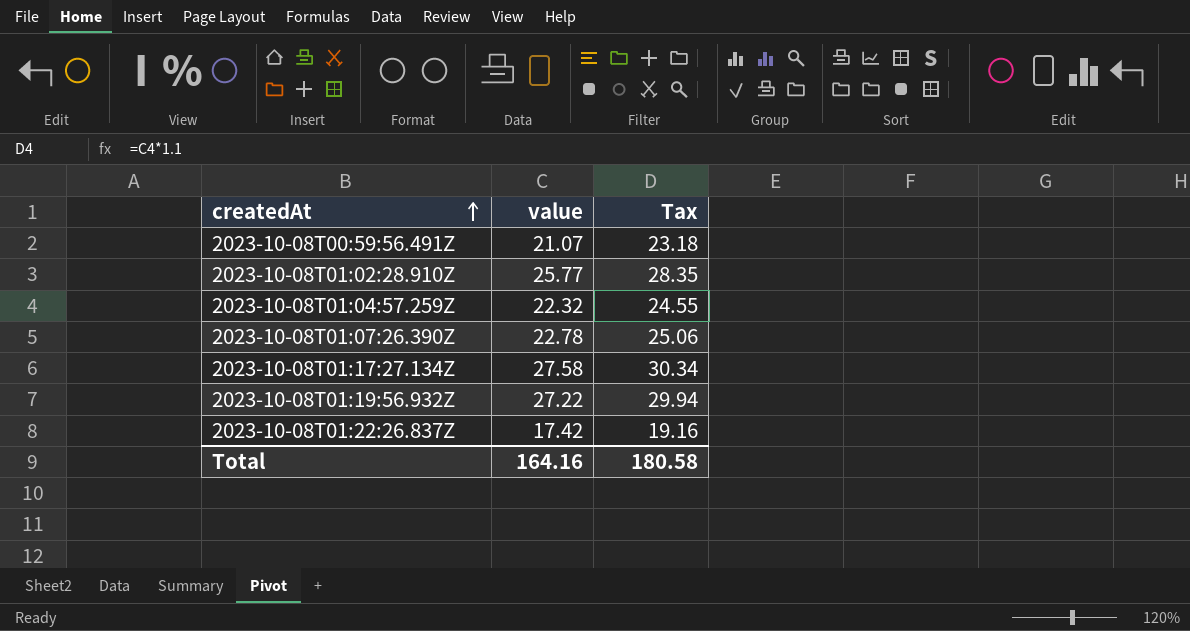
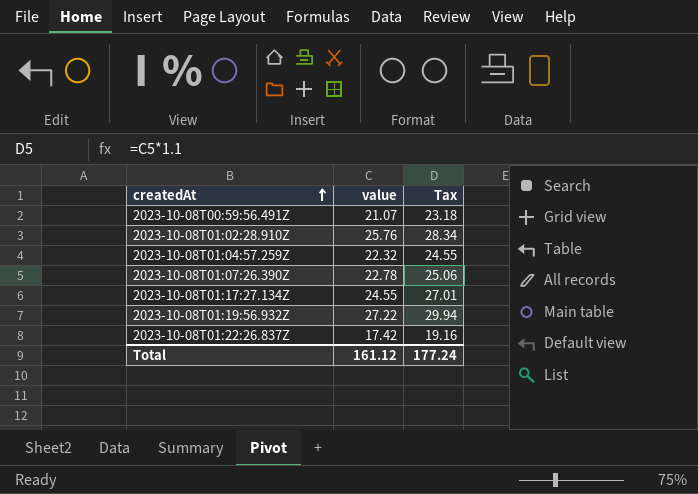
2023-10-08T01:02:28.910Z | value: 25.77 -> 25.76
2023-10-08T01:02:28.910Z | Tax: 28.35 -> 28.34
2023-10-08T01:17:27.134Z | value: 27.58 -> 24.55
2023-10-08T01:17:27.134Z | Tax: 30.34 -> 27.01
Total | value: 164.16 -> 161.12
Total | Tax: 180.58 -> 177.24

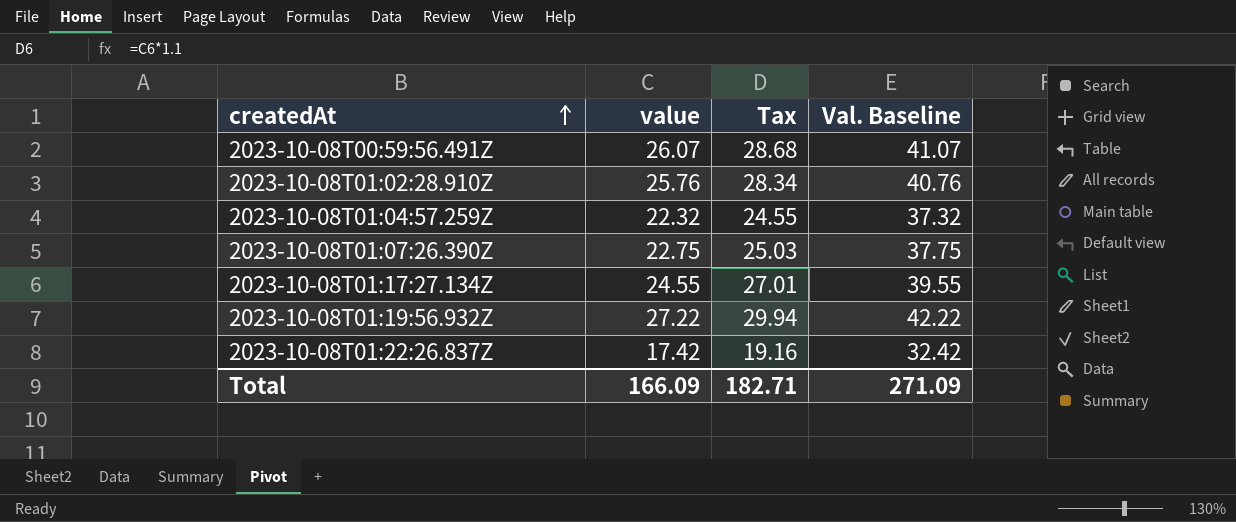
column Val. Baseline | formula: none -> [value] + 15
2023-10-08T00:59:56.491Z | value: 21.07 -> 26.07
2023-10-08T00:59:56.491Z | Tax: 23.18 -> 28.68
2023-10-08T01:07:26.390Z | value: 22.78 -> 22.75
2023-10-08T01:07:26.390Z | Tax: 25.06 -> 25.03
Total | value: 161.12 -> 166.09
Total | Tax: 177.24 -> 182.71

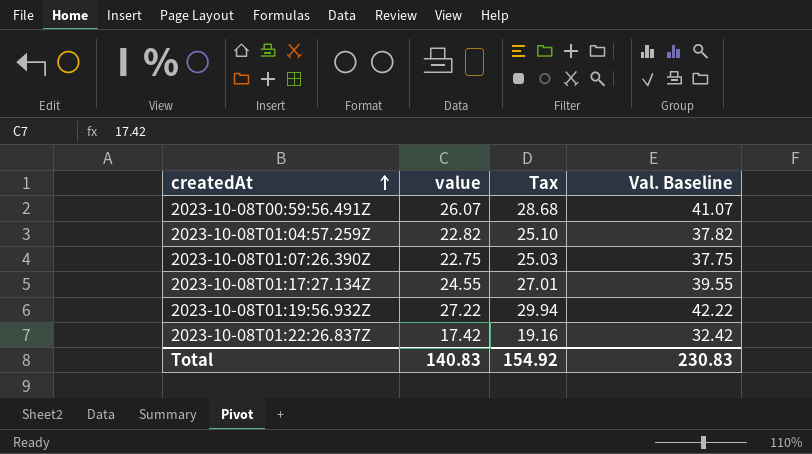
row 2023-10-08T01:02:28.910Z: 25.76 | 28.34 | 40.76 -> none
2023-10-08T01:04:57.259Z | value: 22.32 -> 22.82
2023-10-08T01:04:57.259Z | Tax: 24.55 -> 25.10
2023-10-08T01:04:57.259Z | Val. Baseline: 37.32 -> 37.82
Total | value: 166.09 -> 140.83
Total | Tax: 182.71 -> 154.92
Total | Val. Baseline: 271.09 -> 230.83

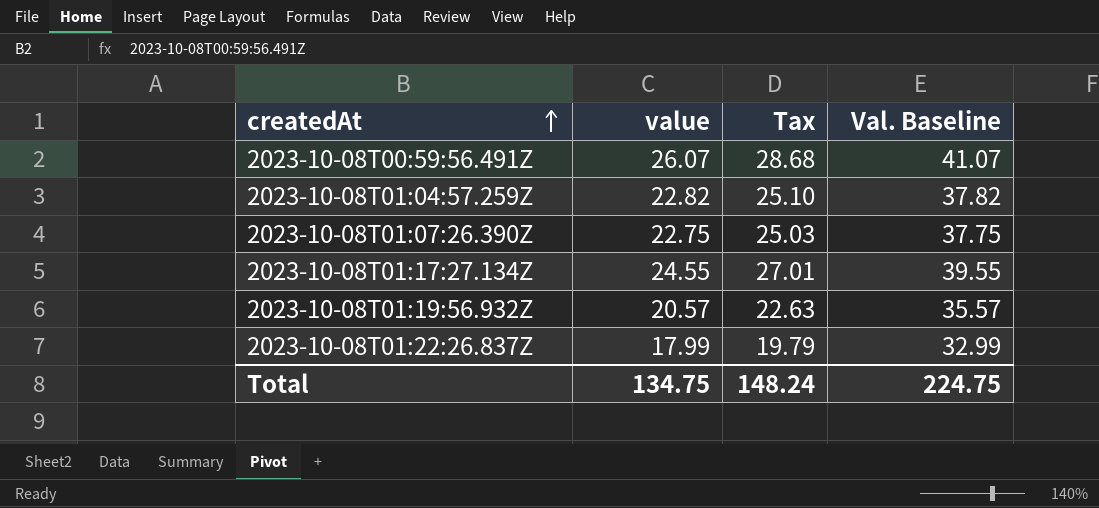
2023-10-08T01:19:56.932Z | value: 27.22 -> 20.57
2023-10-08T01:19:56.932Z | Tax: 29.94 -> 22.63
2023-10-08T01:19:56.932Z | Val. Baseline: 42.22 -> 35.57
2023-10-08T01:22:26.837Z | value: 17.42 -> 17.99
2023-10-08T01:22:26.837Z | Tax: 19.16 -> 19.79
2023-10-08T01:22:26.837Z | Val. Baseline: 32.42 -> 32.99
Total | value: 140.83 -> 134.75
Total | Tax: 154.92 -> 148.24
Total | Val. Baseline: 230.83 -> 224.75

